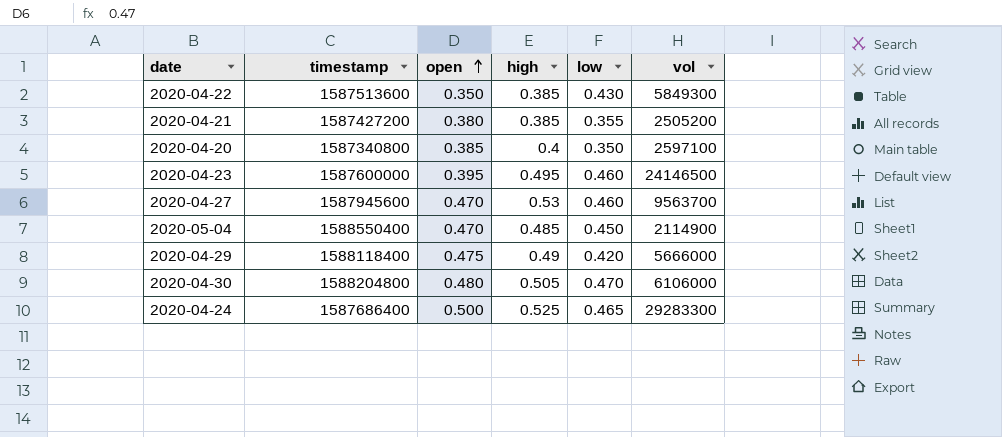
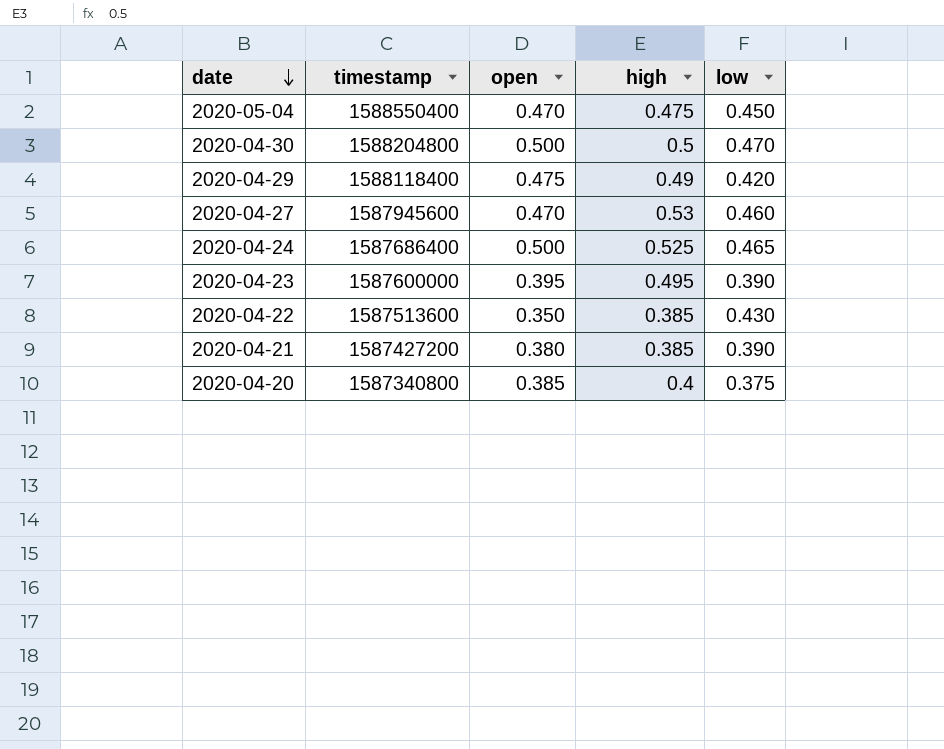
row order: open ascending -> date descending
column vol | position: 6 -> none
2020-05-04 | high: 0.485 -> 0.475
2020-04-30 | open: 0.480 -> 0.500
2020-04-30 | high: 0.505 -> 0.5
2020-04-23 | low: 0.460 -> 0.390
2020-04-21 | low: 0.355 -> 0.390
2020-04-20 | low: 0.350 -> 0.375

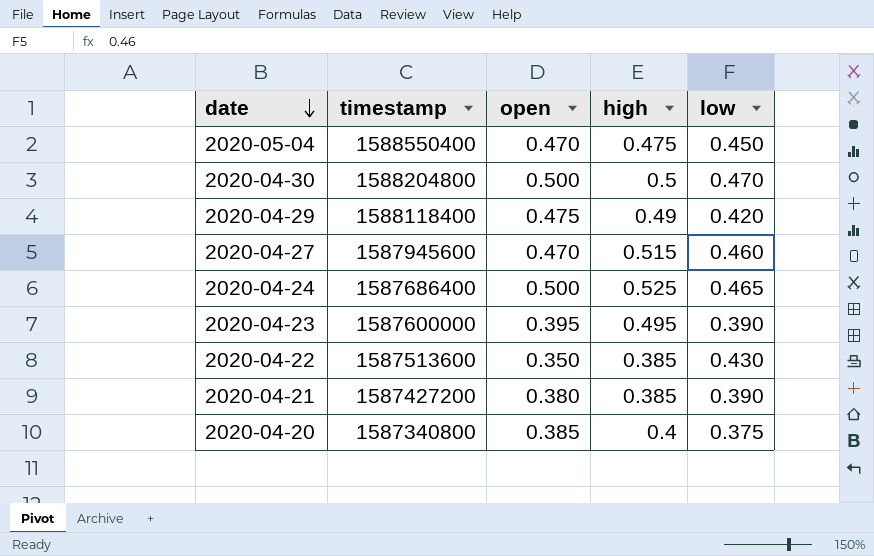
2020-04-27 | high: 0.53 -> 0.515

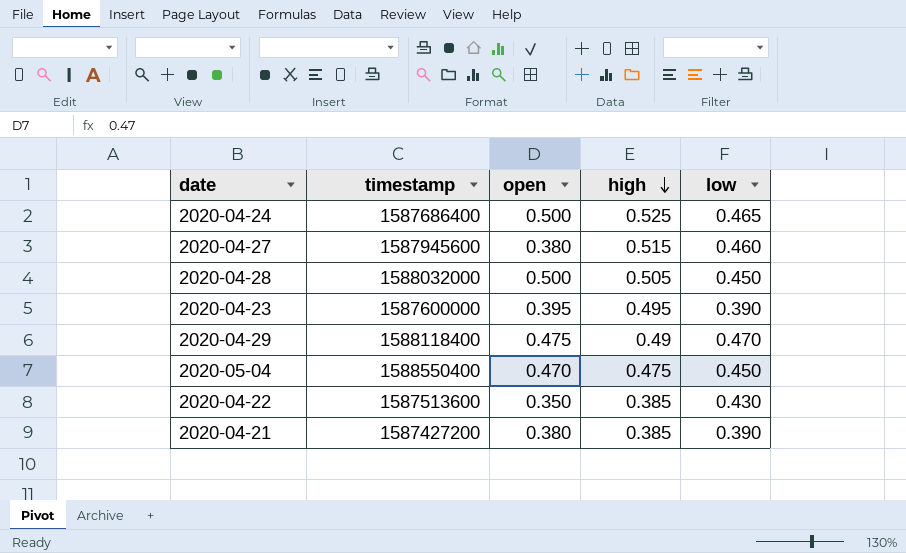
row order: date descending -> high descending
row 2020-04-30: 1588204800 | 0.500 | 0.5 | 0.470 -> none
row 2020-04-20: 1587340800 | 0.385 | 0.4 | 0.375 -> none
2020-04-27 | open: 0.470 -> 0.380
row 2020-04-28: none -> 1588032000 | 0.500 | 0.505 | 0.450
2020-04-29 | low: 0.420 -> 0.470

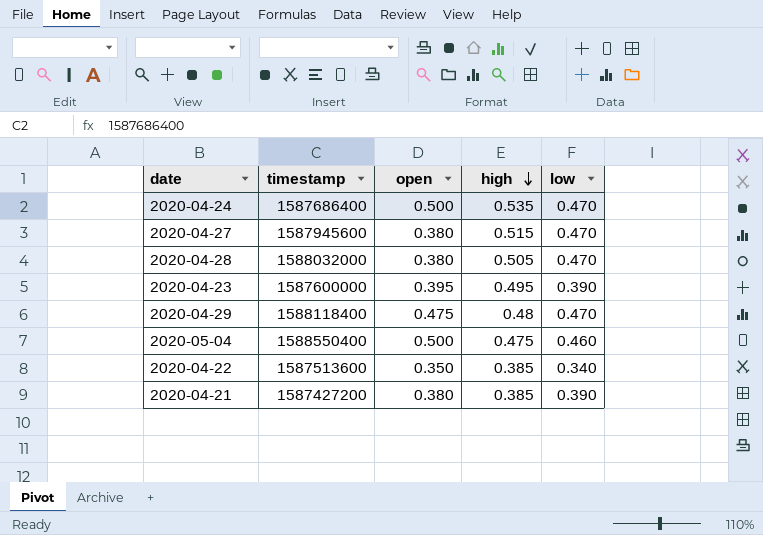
2020-04-24 | high: 0.525 -> 0.535
2020-04-24 | low: 0.465 -> 0.470
2020-04-27 | low: 0.460 -> 0.470
2020-04-28 | open: 0.500 -> 0.380
2020-04-28 | low: 0.450 -> 0.470
2020-04-29 | high: 0.49 -> 0.48
2020-05-04 | open: 0.470 -> 0.500
2020-05-04 | low: 0.450 -> 0.460
2020-04-22 | low: 0.430 -> 0.340

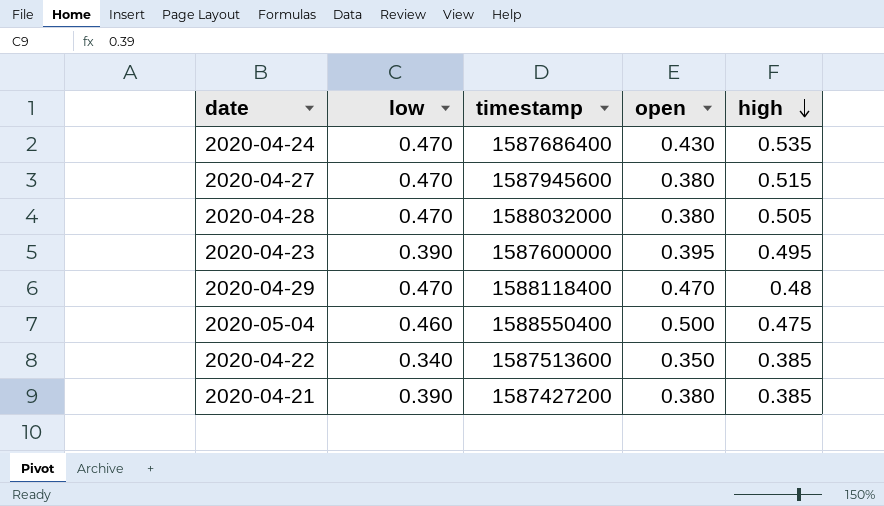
column low | position: 5 -> 2
2020-04-24 | open: 0.500 -> 0.430
2020-04-29 | open: 0.475 -> 0.470

